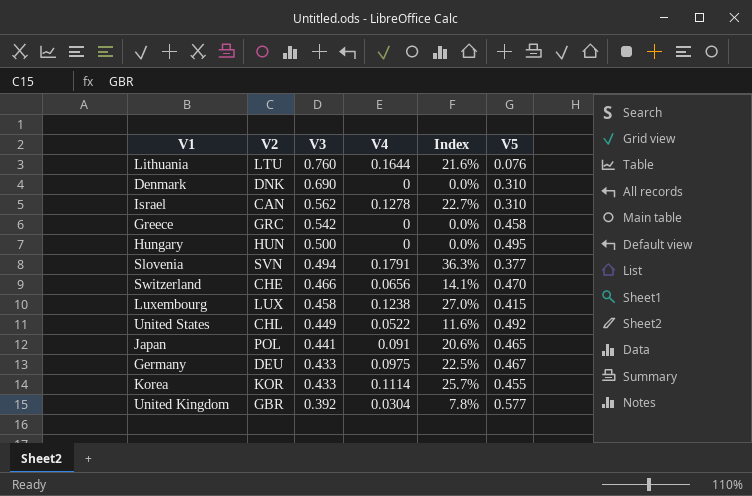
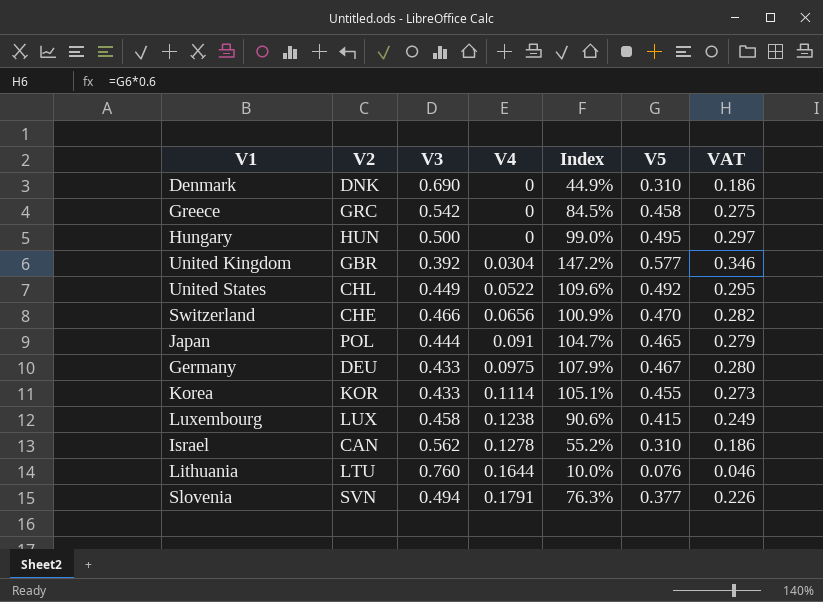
row order: V3 descending -> V4 ascending
column Index | formula: [V4] / [V3] -> [V5] / [V3]
column VAT | formula: none -> [V5] * 0.6
Japan | V3: 0.441 -> 0.444

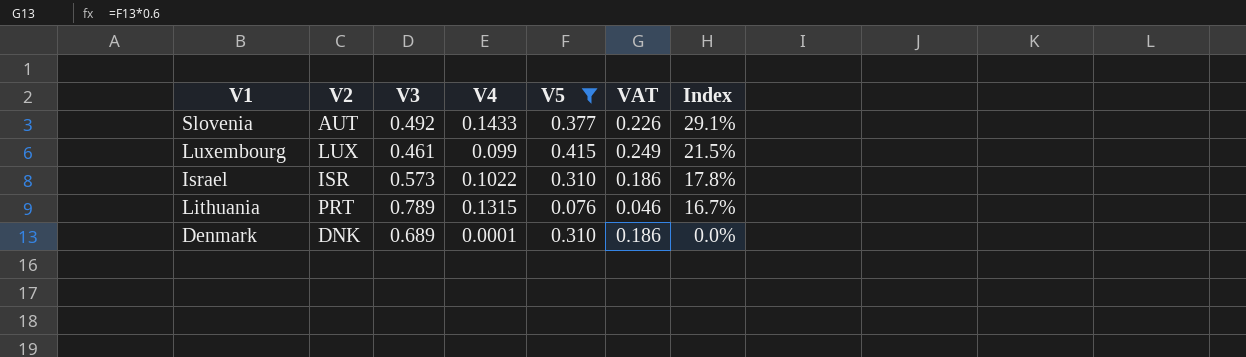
filter: none -> V5 <= 0.415
row order: V4 ascending -> Index descending
column Index | formula: [V5] / [V3] -> [V4] / [V3]
column Index | position: 5 -> 7
Slovenia | V2: SVN -> AUT
Slovenia | V3: 0.494 -> 0.492
Slovenia | V4: 0.1791 -> 0.1433
Luxembourg | V3: 0.458 -> 0.461
Luxembourg | V4: 0.1238 -> 0.099
Israel | V2: CAN -> ISR
Israel | V3: 0.562 -> 0.573
Israel | V4: 0.1278 -> 0.1022
Lithuania | V2: LTU -> PRT
Lithuania | V3: 0.760 -> 0.789
Lithuania | V4: 0.1644 -> 0.1315
Denmark | V3: 0.690 -> 0.689
Denmark | V4: 0 -> 0.0001

